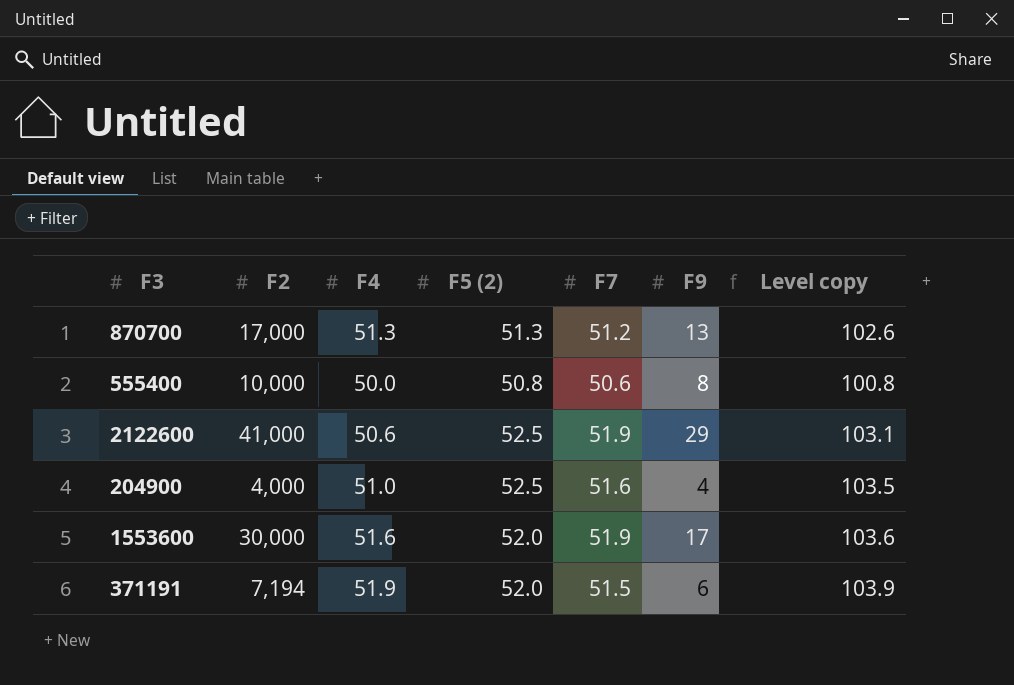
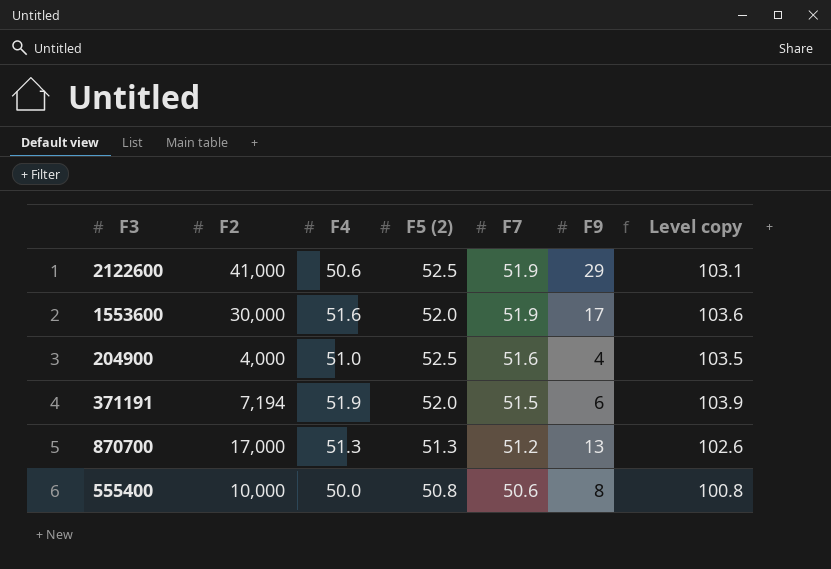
row order: none -> F7 descending

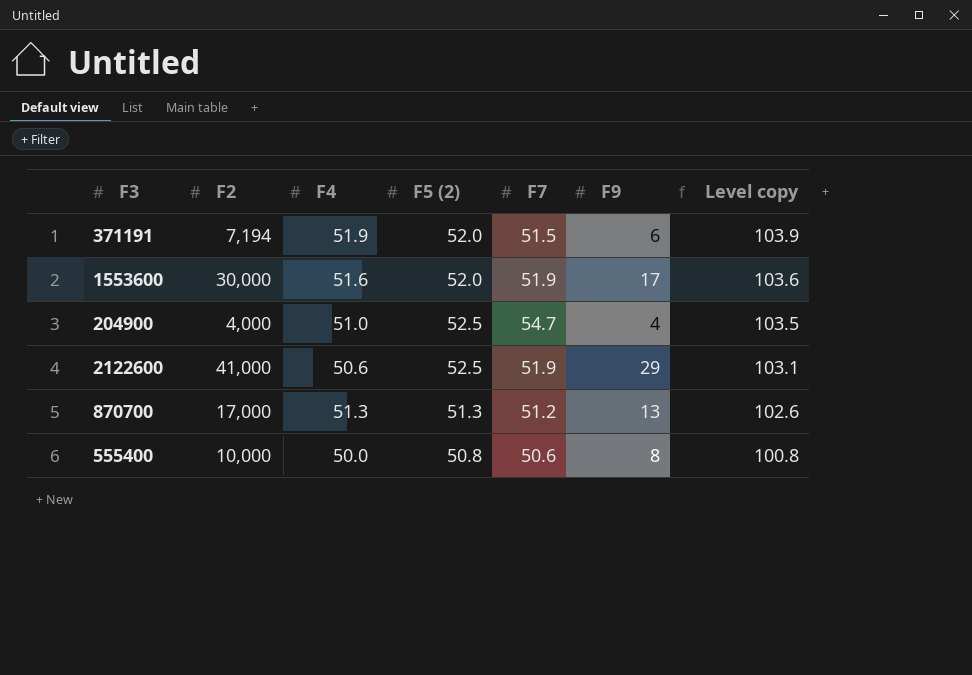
row order: F7 descending -> Level copy descending
204900 | F7: 51.6 -> 54.7

